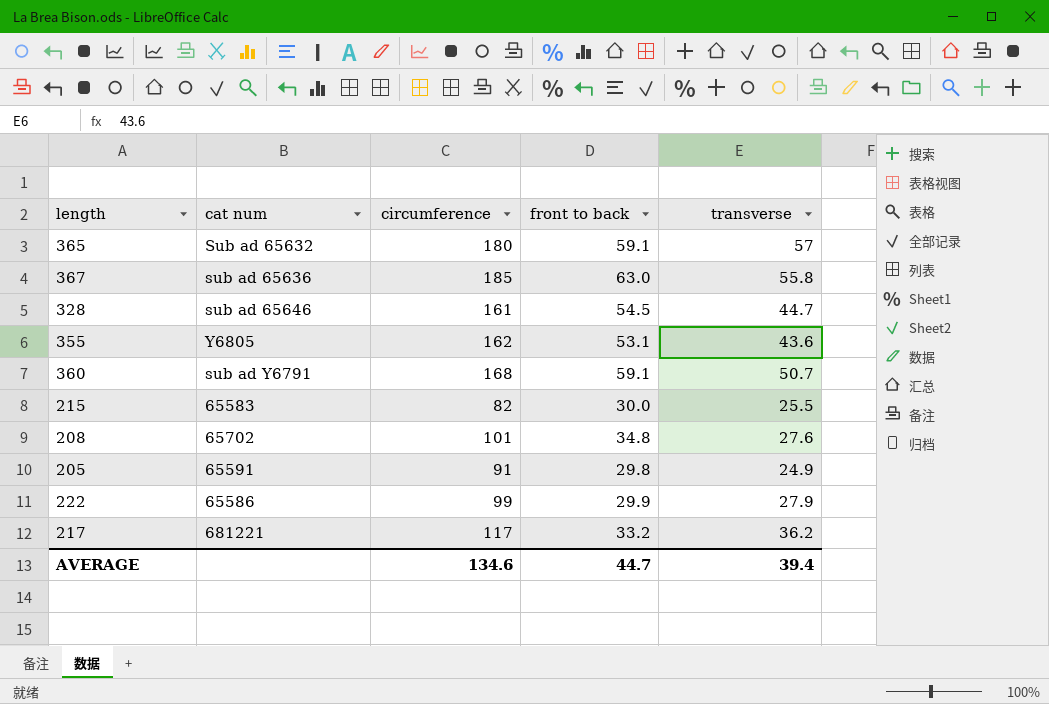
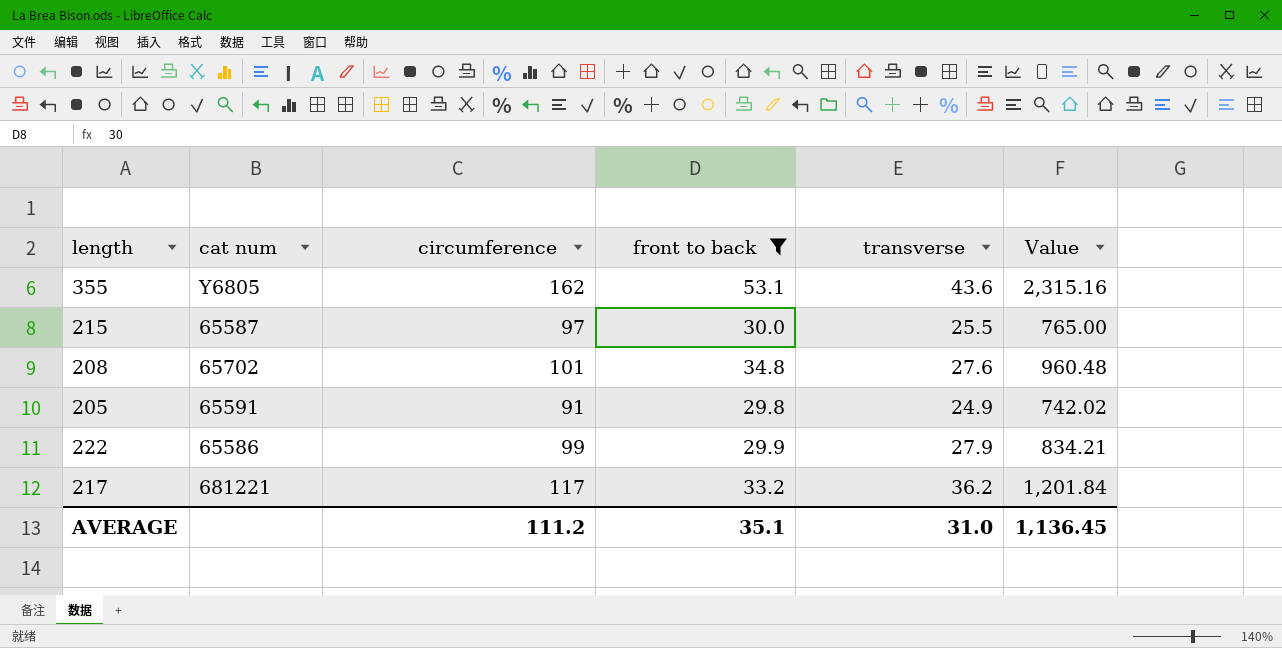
filter: none -> front to back <= 53.1
column Value | formula: none -> [front to back] * [transverse]
215 | cat num: 65583 -> 65587
215 | circumference: 82 -> 97
AVERAGE | circumference: 134.6 -> 111.2
AVERAGE | front to back: 44.7 -> 35.1
AVERAGE | transverse: 39.4 -> 31.0

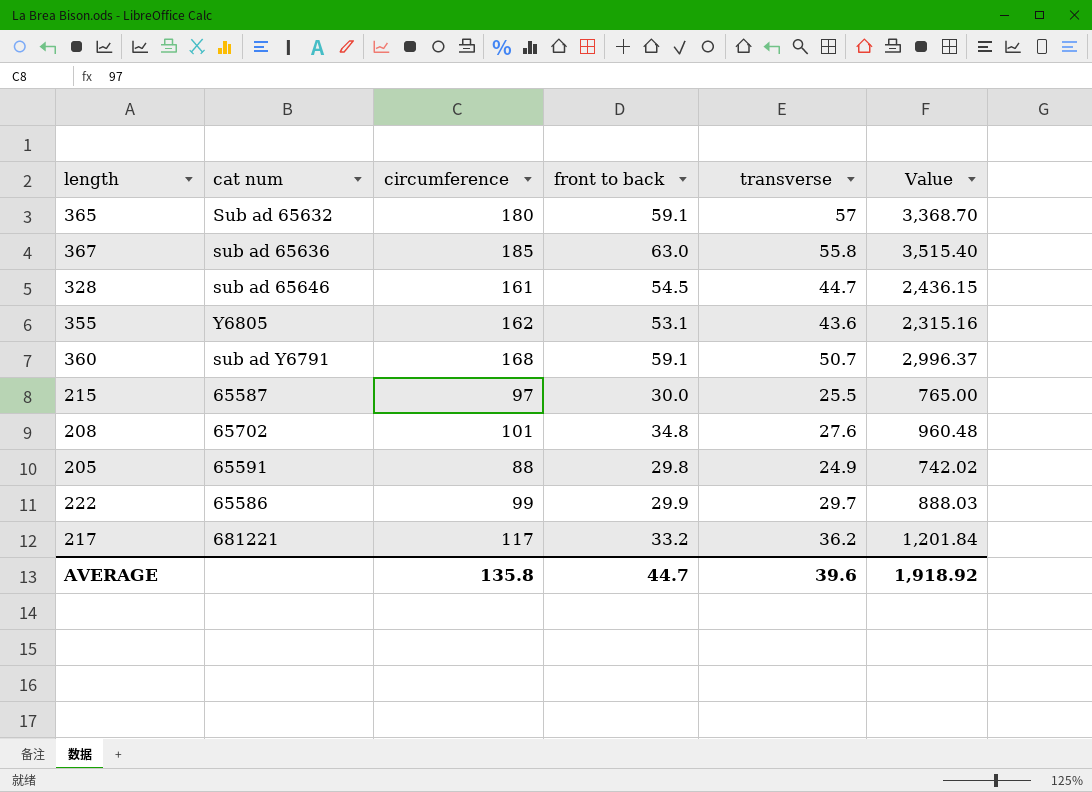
filter: front to back <= 53.1 -> none
205 | circumference: 91 -> 88
222 | transverse: 27.9 -> 29.7
222 | Value: 834.21 -> 888.03
AVERAGE | circumference: 111.2 -> 135.8
AVERAGE | front to back: 35.1 -> 44.7
AVERAGE | transverse: 31.0 -> 39.6
AVERAGE | Value: 1,136.45 -> 1,918.92

